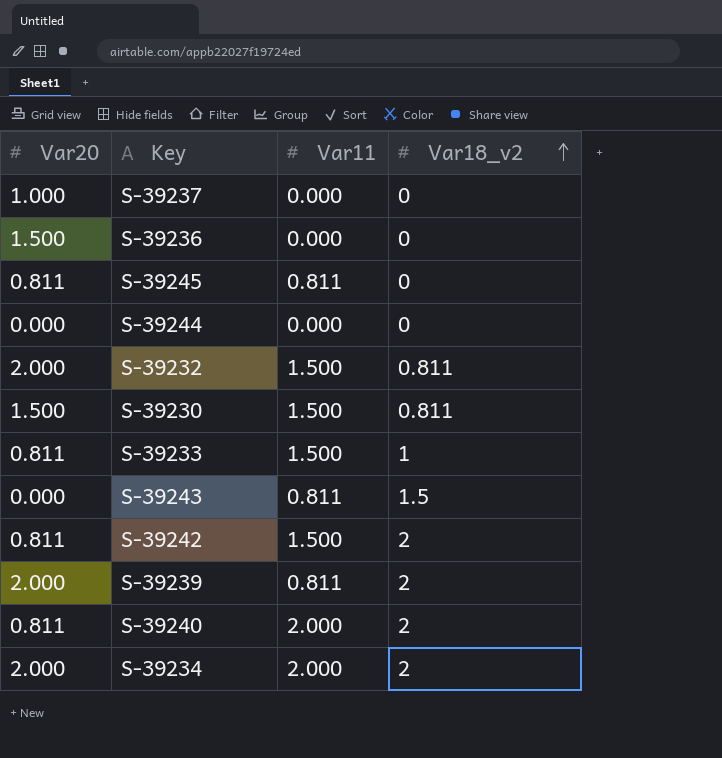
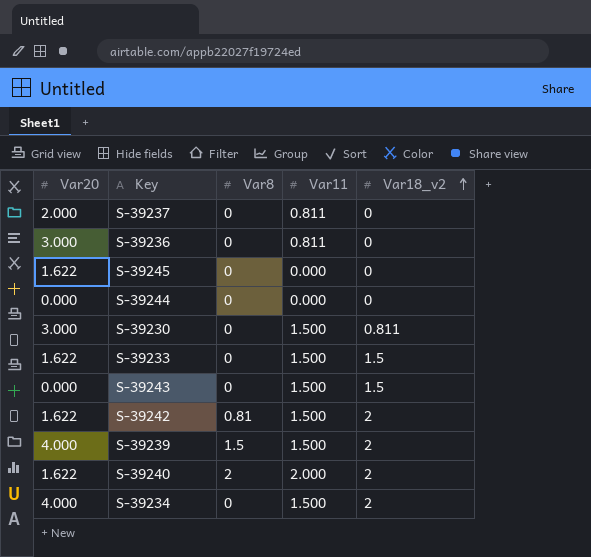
column Var8 | position: none -> 3
row S-39232: 2.000 | 1.500 | 0.811 -> none
S-39237 | Var20: 1.000 -> 2.000
S-39237 | Var11: 0.000 -> 0.811
S-39236 | Var20: 1.500 -> 3.000
S-39236 | Var11: 0.000 -> 0.811
S-39245 | Var20: 0.811 -> 1.622
S-39245 | Var11: 0.811 -> 0.000
S-39230 | Var20: 1.500 -> 3.000
S-39233 | Var20: 0.811 -> 1.622
S-39233 | Var18_v2: 1 -> 1.5
S-39243 | Var11: 0.811 -> 1.500
S-39242 | Var20: 0.811 -> 1.622
S-39239 | Var20: 2.000 -> 4.000
S-39239 | Var11: 0.811 -> 1.500
S-39240 | Var20: 0.811 -> 1.622
S-39234 | Var20: 2.000 -> 4.000
S-39234 | Var11: 2.000 -> 1.500

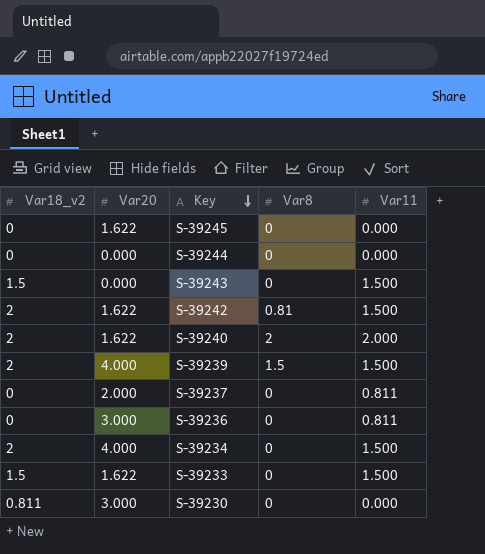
row order: Var18_v2 ascending -> Key descending
column Var18_v2 | position: 5 -> 1
S-39230 | Var11: 1.500 -> 0.000

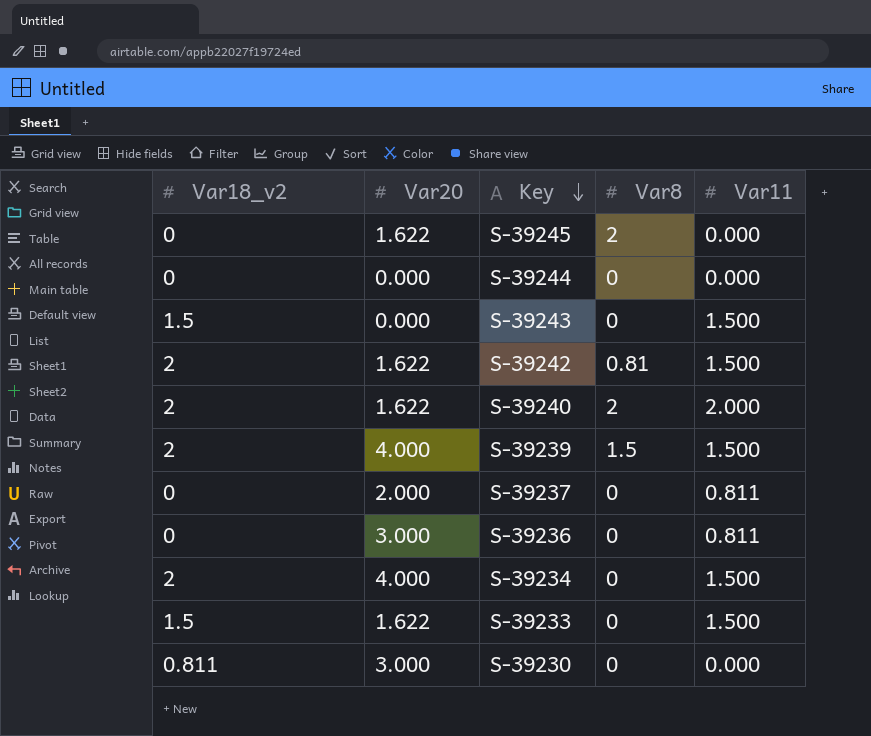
S-39245 | Var8: 0 -> 2

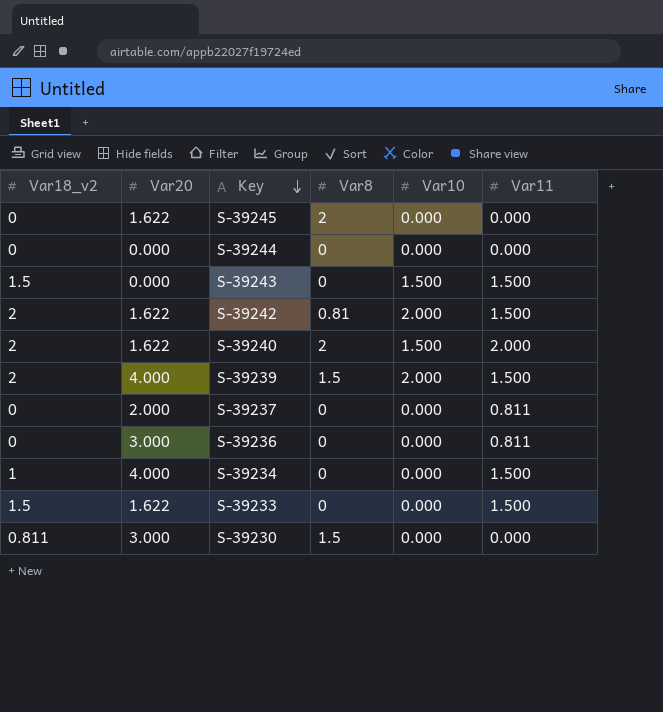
column Var10 | position: none -> 5
S-39234 | Var18_v2: 2 -> 1
S-39230 | Var8: 0 -> 1.5

